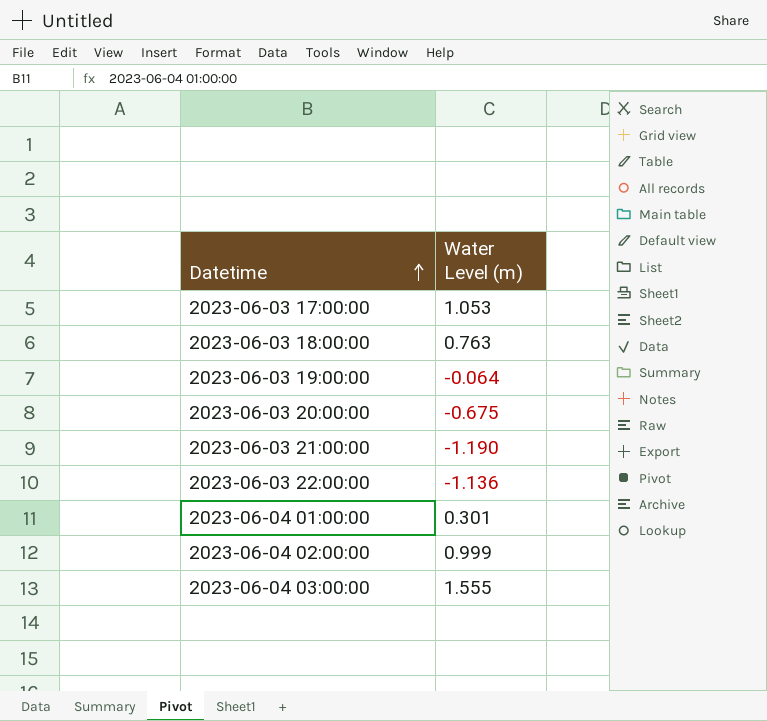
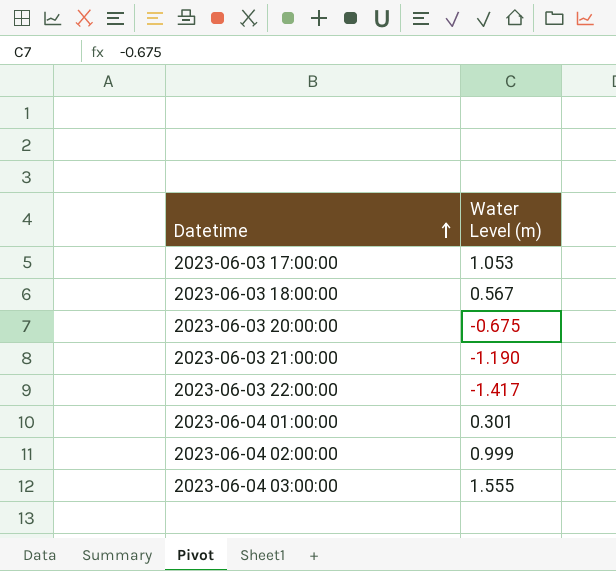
row 2023-06-03 19:00:00: -0.064 -> none
2023-06-03 18:00:00 | Water Level (m): 0.763 -> 0.567
2023-06-03 22:00:00 | Water Level (m): -1.136 -> -1.417

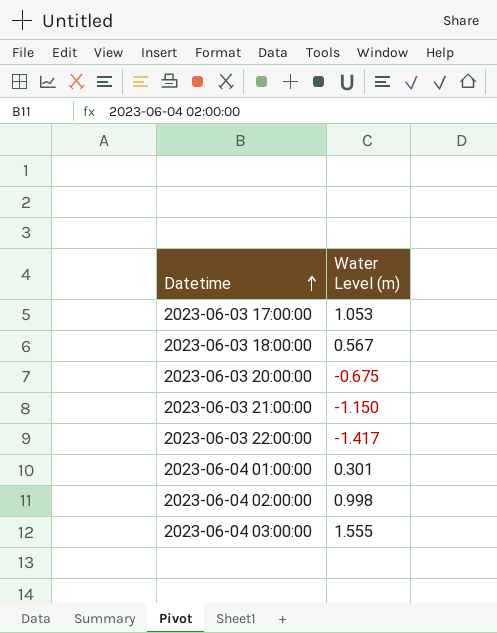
2023-06-03 21:00:00 | Water Level (m): -1.190 -> -1.150
2023-06-04 02:00:00 | Water Level (m): 0.999 -> 0.998

